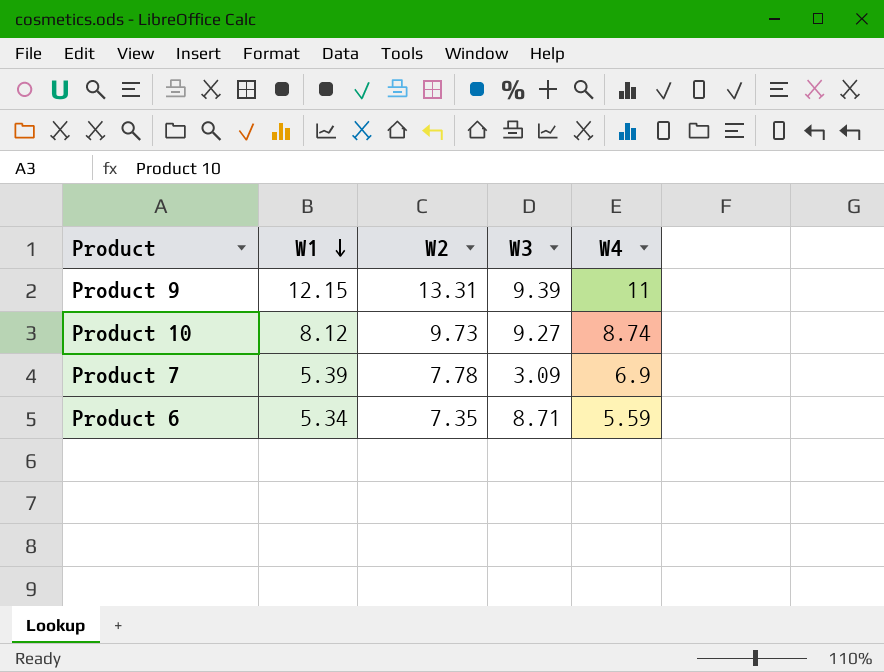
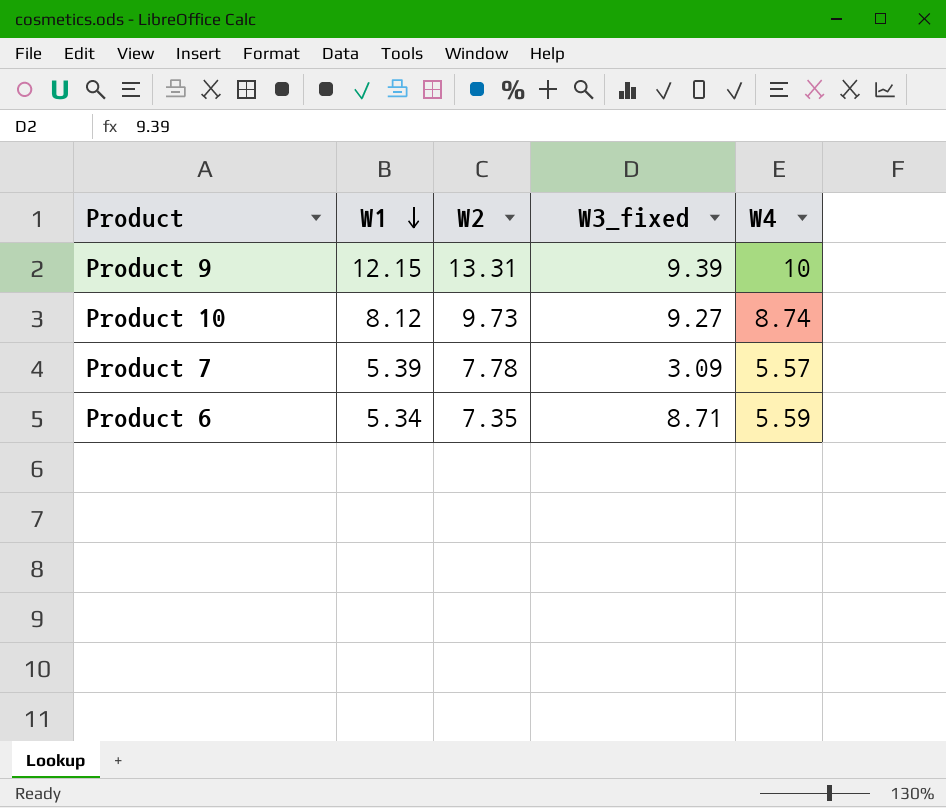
column name: W3 -> W3_fixed
Product 9 | W4: 11 -> 10
Product 7 | W4: 6.9 -> 5.57

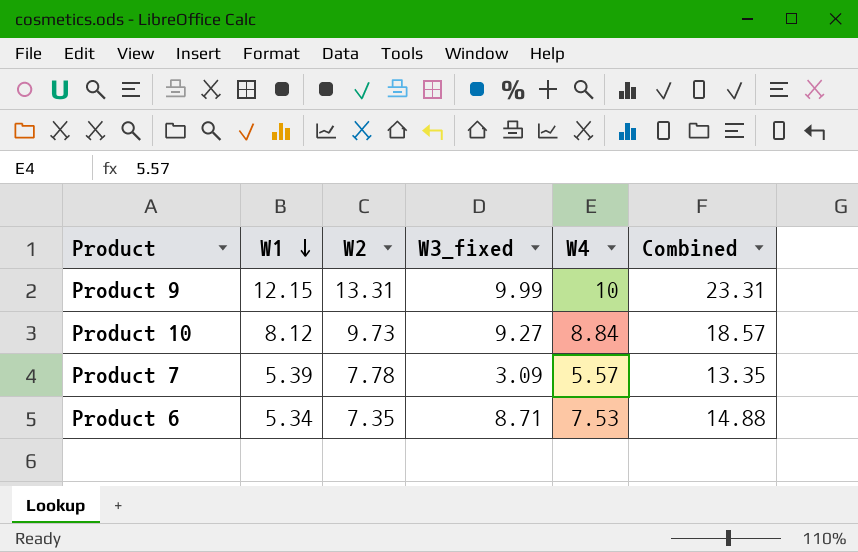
column Combined | formula: none -> [W2] + [W4]
Product 9 | W3_fixed: 9.39 -> 9.99
Product 10 | W4: 8.74 -> 8.84
Product 6 | W4: 5.59 -> 7.53

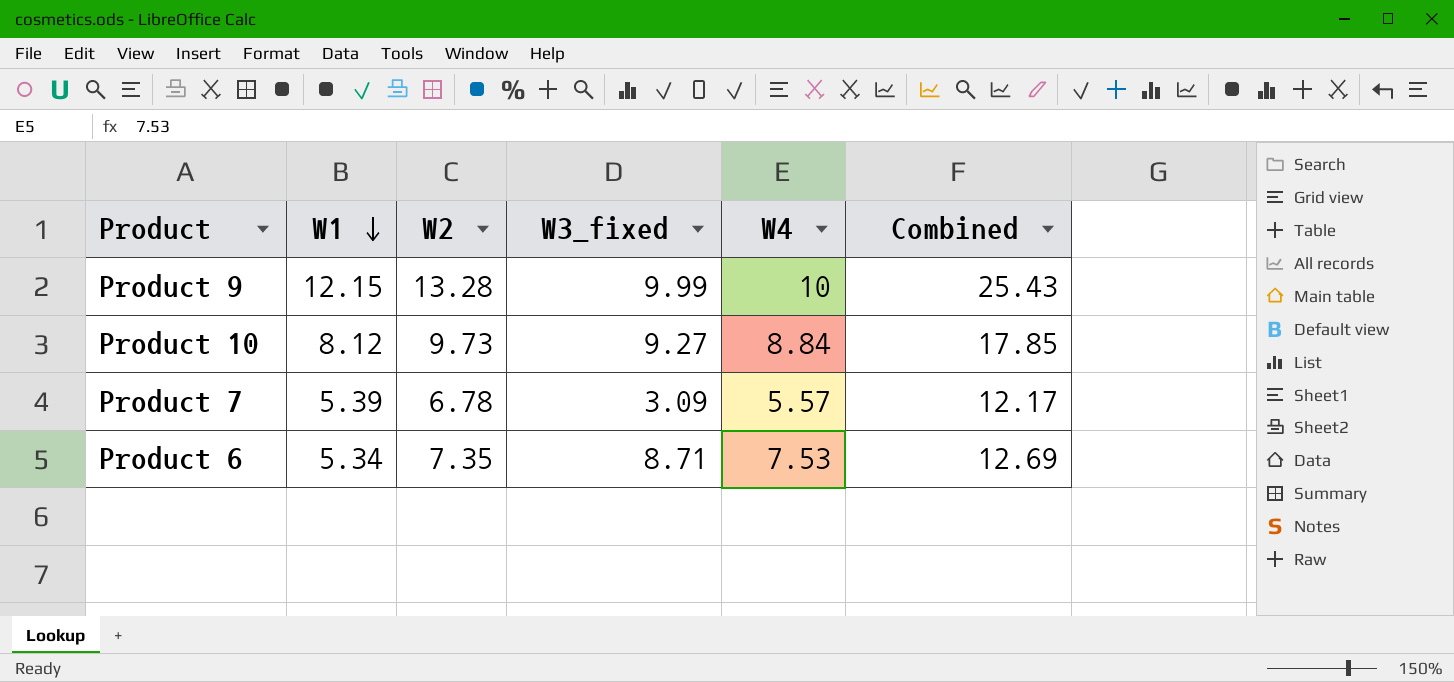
column Combined | formula: [W2] + [W4] -> [W1] + [W2]
Product 9 | W2: 13.31 -> 13.28
Product 7 | W2: 7.78 -> 6.78

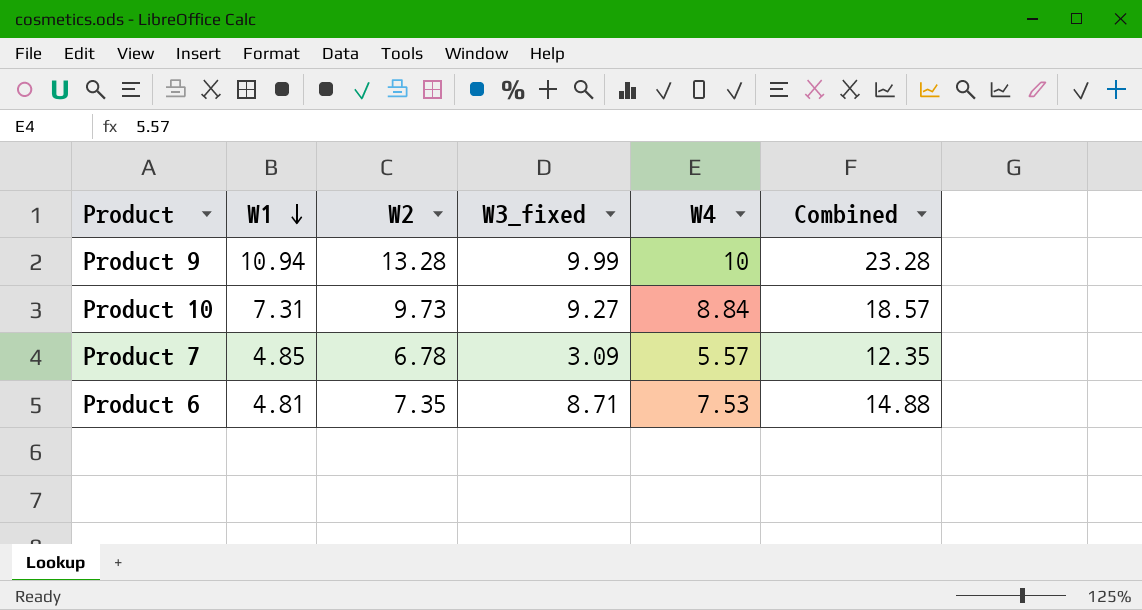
column Combined | formula: [W1] + [W2] -> [W2] + [W4]
Product 9 | W1: 12.15 -> 10.94
Product 10 | W1: 8.12 -> 7.31
Product 7 | W1: 5.39 -> 4.85
Product 6 | W1: 5.34 -> 4.81

